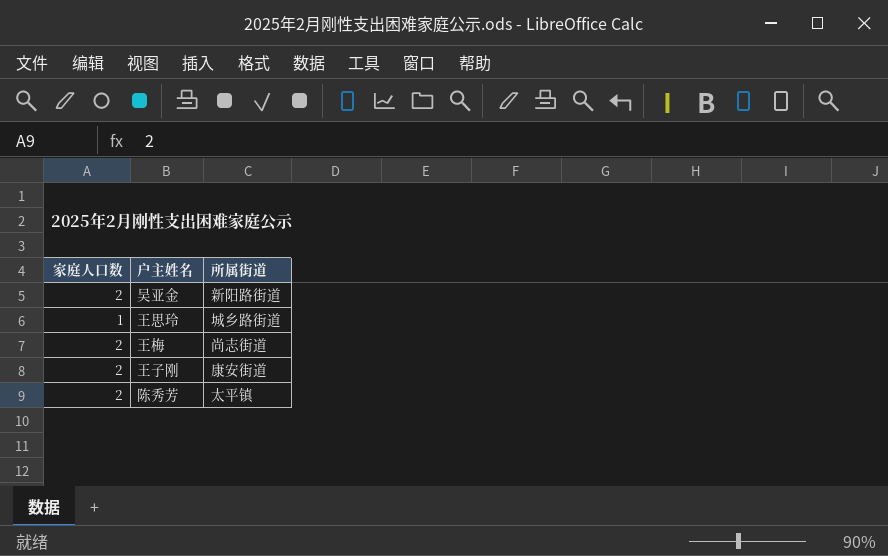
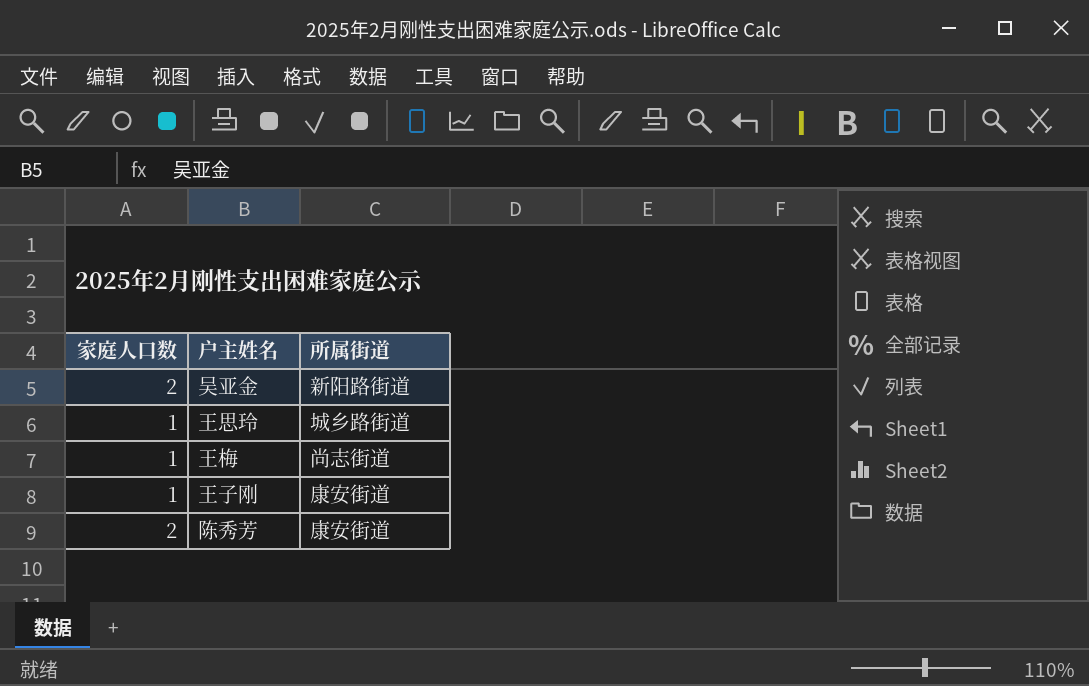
王梅 | 家庭人口数: 2 -> 1
王子刚 | 家庭人口数: 2 -> 1
陈秀芳 | 所属街道: 太平镇 -> 康安街道

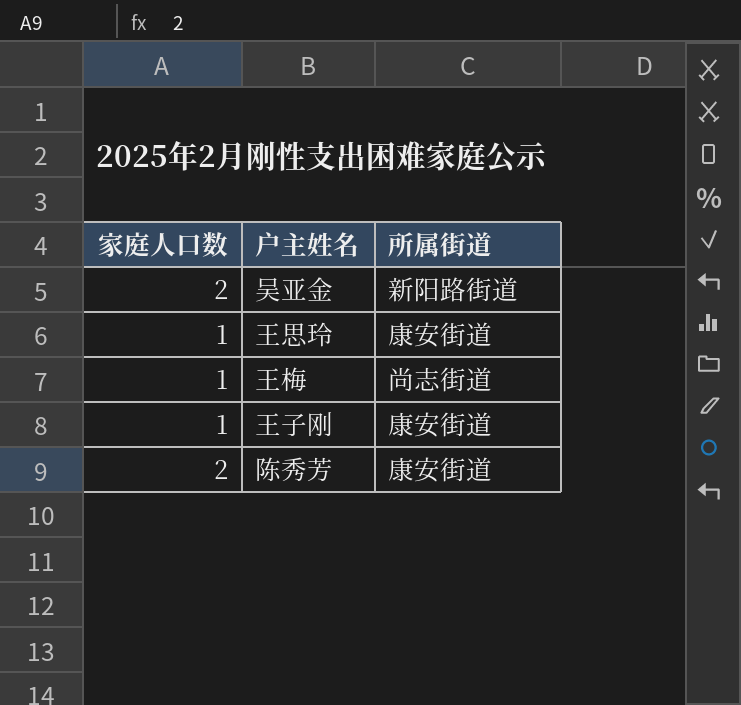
王思玲 | 所属街道: 城乡路街道 -> 康安街道

